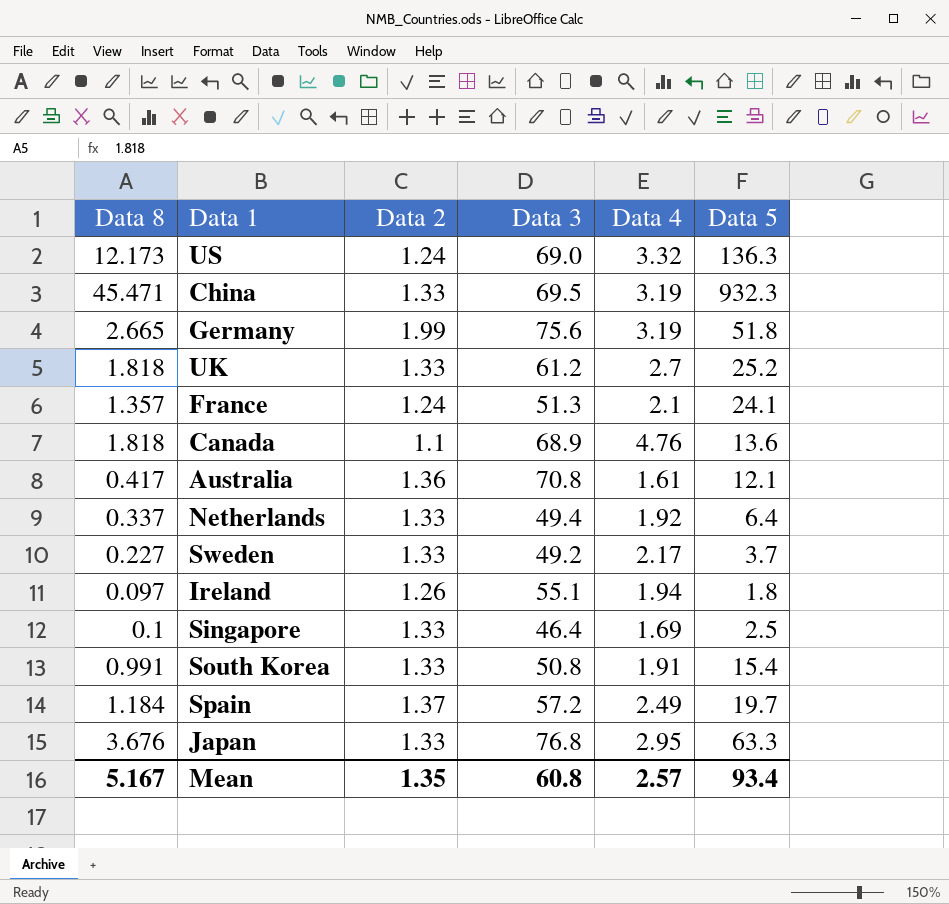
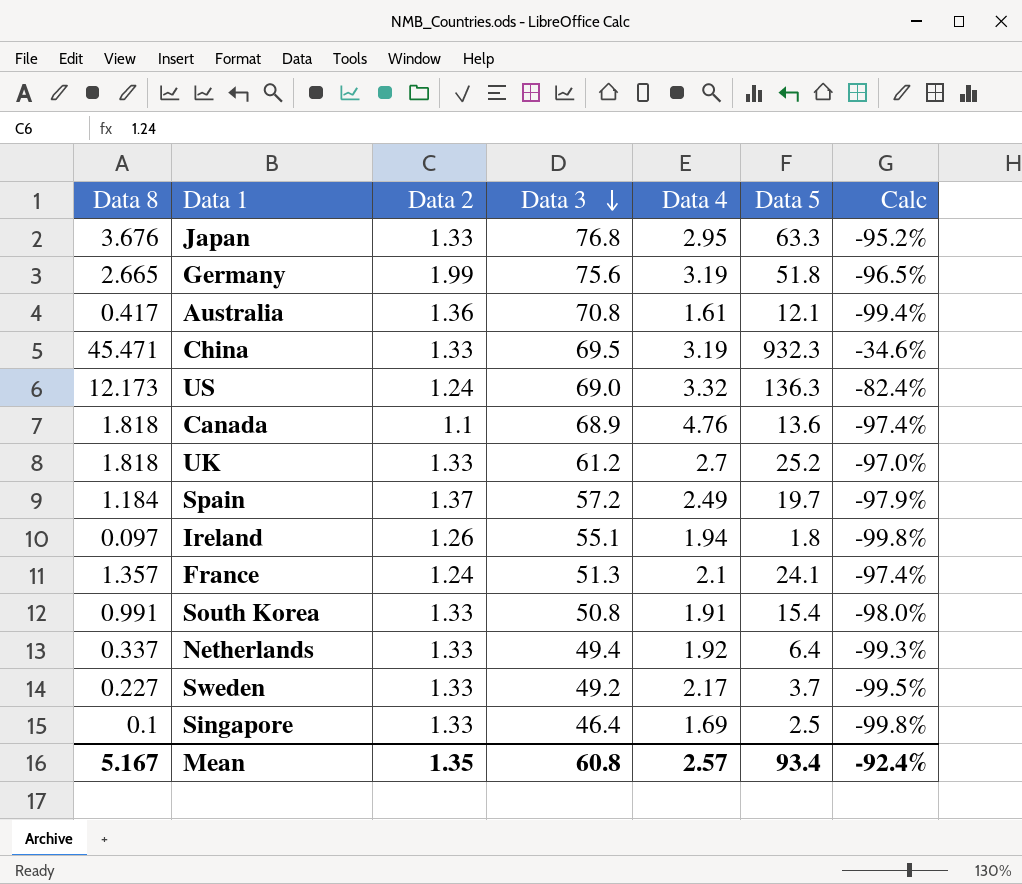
row order: none -> Data 3 descending
column Calc | formula: none -> ([Data 8] - [Data 3]) / [Data 3]

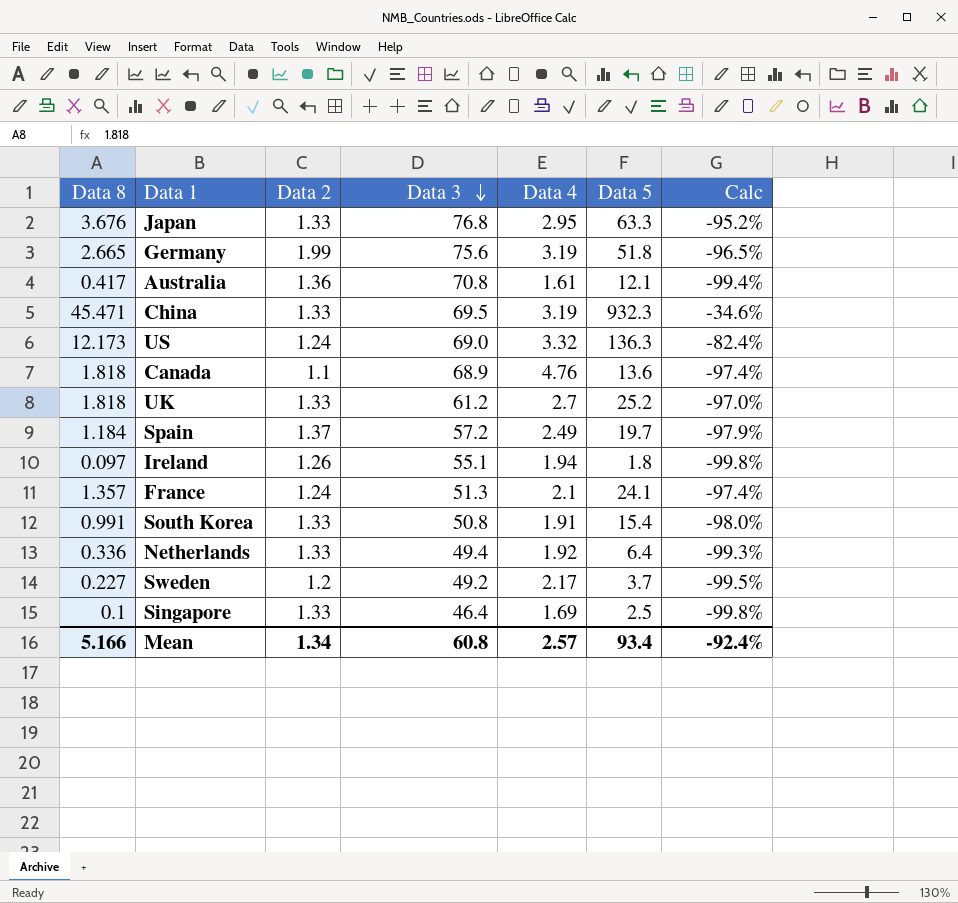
Netherlands | Data 8: 0.337 -> 0.336
Sweden | Data 2: 1.33 -> 1.2
Mean | Data 8: 5.167 -> 5.166
Mean | Data 2: 1.35 -> 1.34

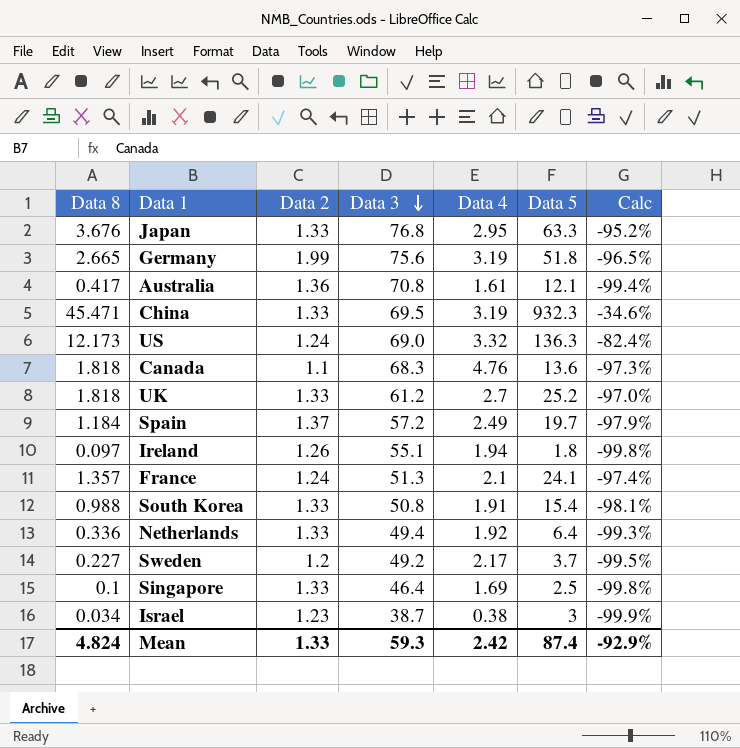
Canada | Data 3: 68.9 -> 68.3
Canada | Calc: -97.4% -> -97.3%
South Korea | Data 8: 0.991 -> 0.988
South Korea | Calc: -98.0% -> -98.1%
row Israel: none -> 0.034 | 1.23 | 38.7 | 0.38 | 3 | -99.9%
Mean | Data 8: 5.166 -> 4.824
Mean | Data 2: 1.34 -> 1.33
Mean | Data 3: 60.8 -> 59.3
Mean | Data 4: 2.57 -> 2.42
Mean | Data 5: 93.4 -> 87.4
Mean | Calc: -92.4% -> -92.9%

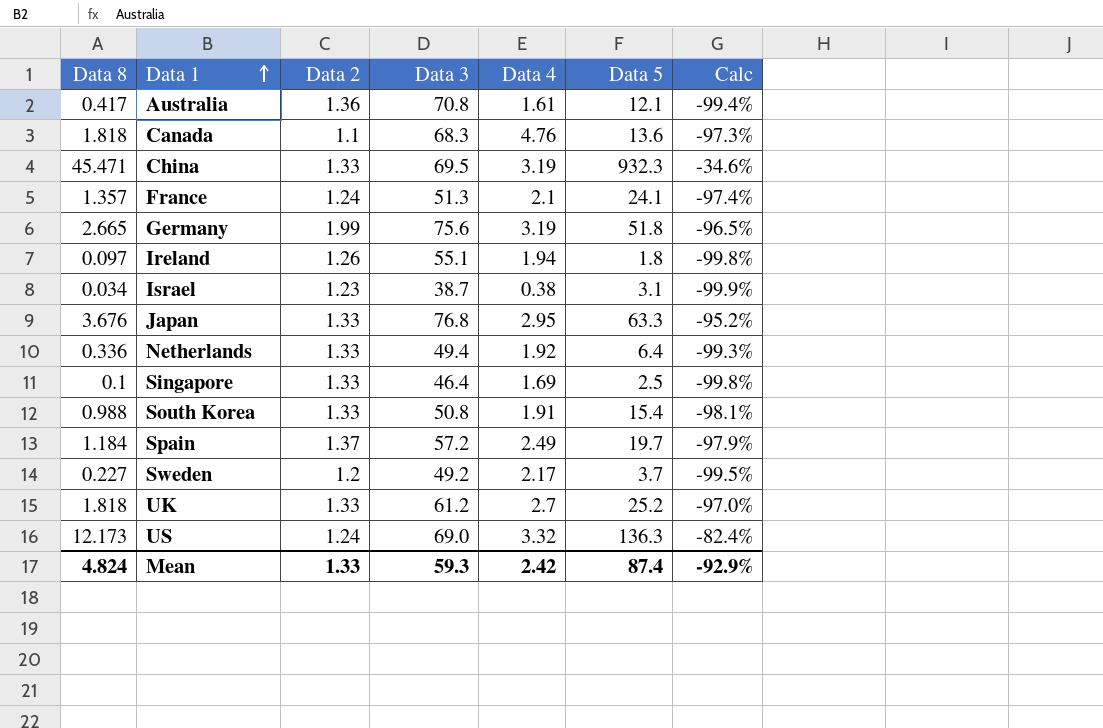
row order: Data 3 descending -> Data 1 ascending
Israel | Data 5: 3 -> 3.1

